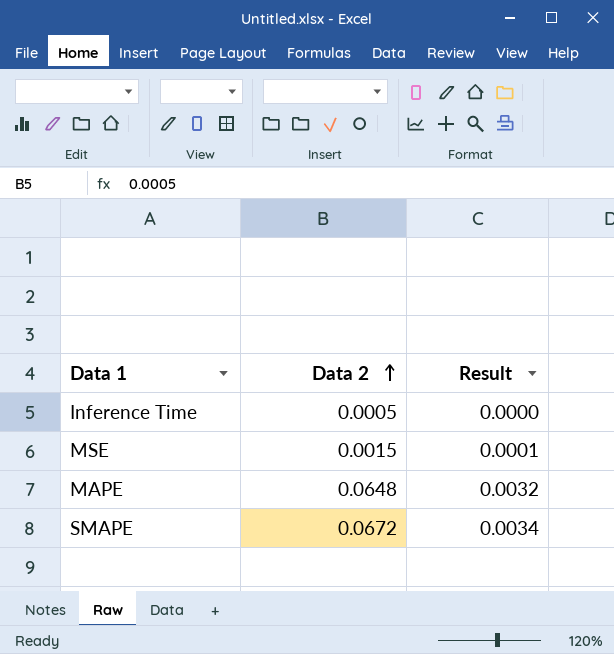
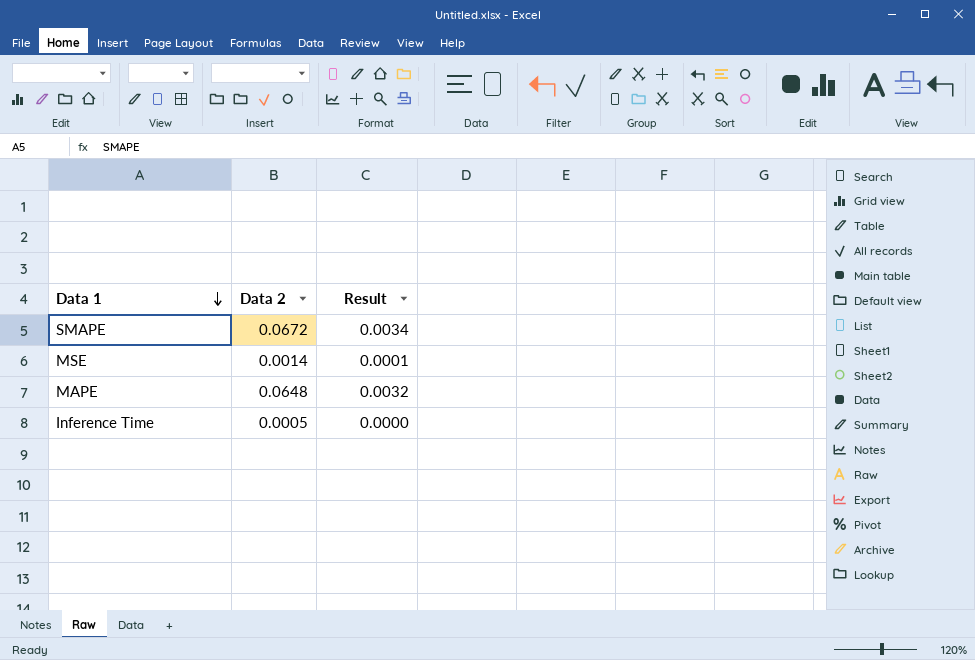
row order: Data 2 ascending -> Data 1 descending
MSE | Data 2: 0.0015 -> 0.0014

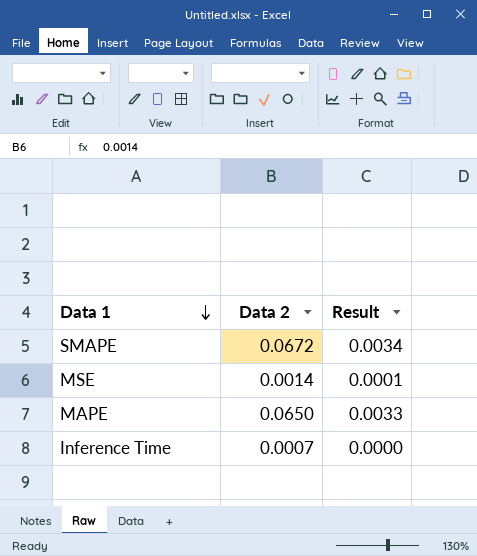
MAPE | Data 2: 0.0648 -> 0.0650
MAPE | Result: 0.0032 -> 0.0033
Inference Time | Data 2: 0.0005 -> 0.0007

